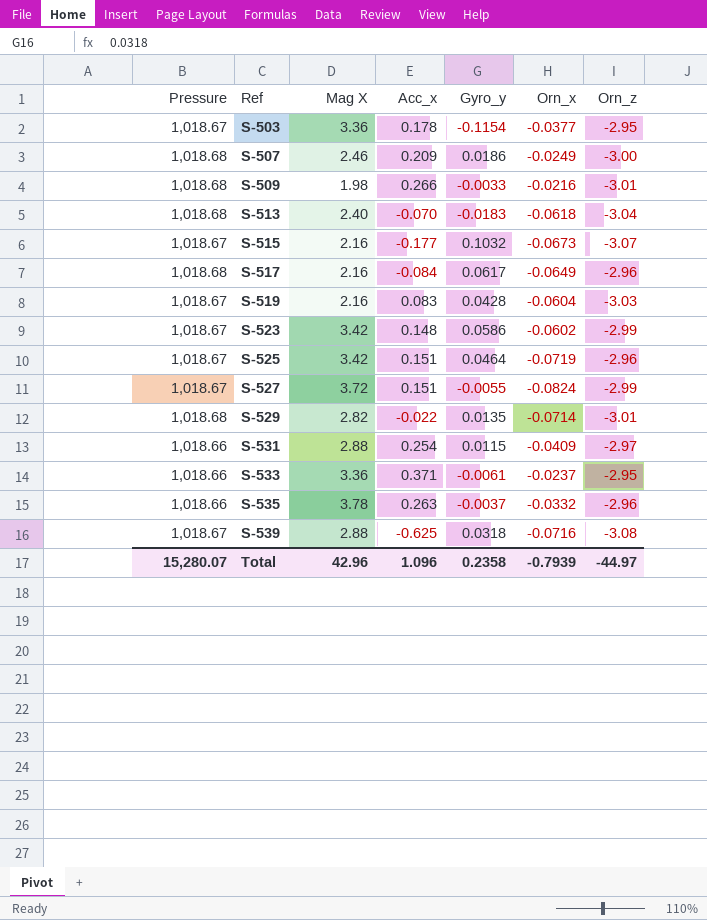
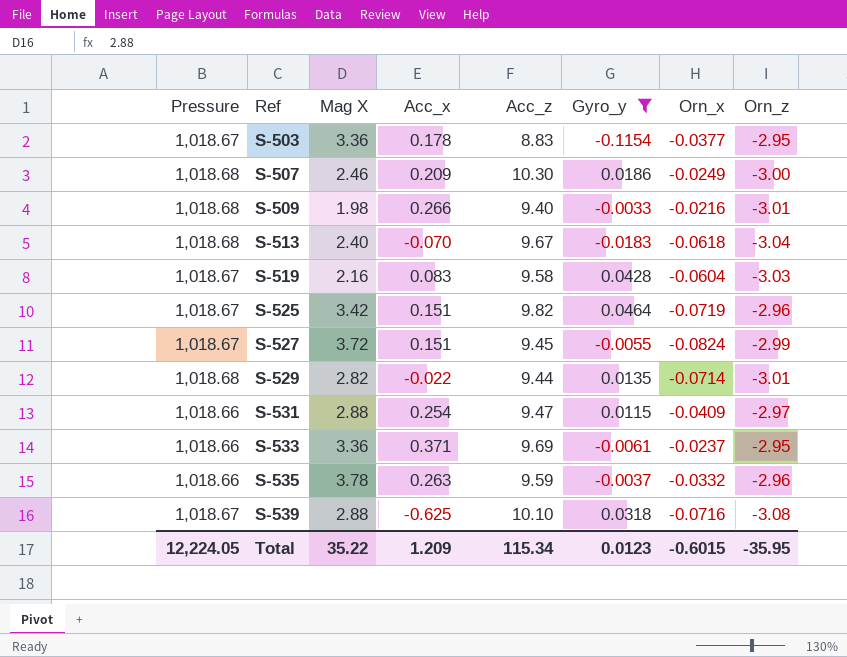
filter: none -> Gyro_y <= 0.0464
column Acc_z | position: none -> 5
Total | Pressure: 15,280.07 -> 12,224.05
Total | Mag X: 42.96 -> 35.22
Total | Acc_x: 1.096 -> 1.209
Total | Gyro_y: 0.2358 -> 0.0123
Total | Orn_x: -0.7939 -> -0.6015
Total | Orn_z: -44.97 -> -35.95

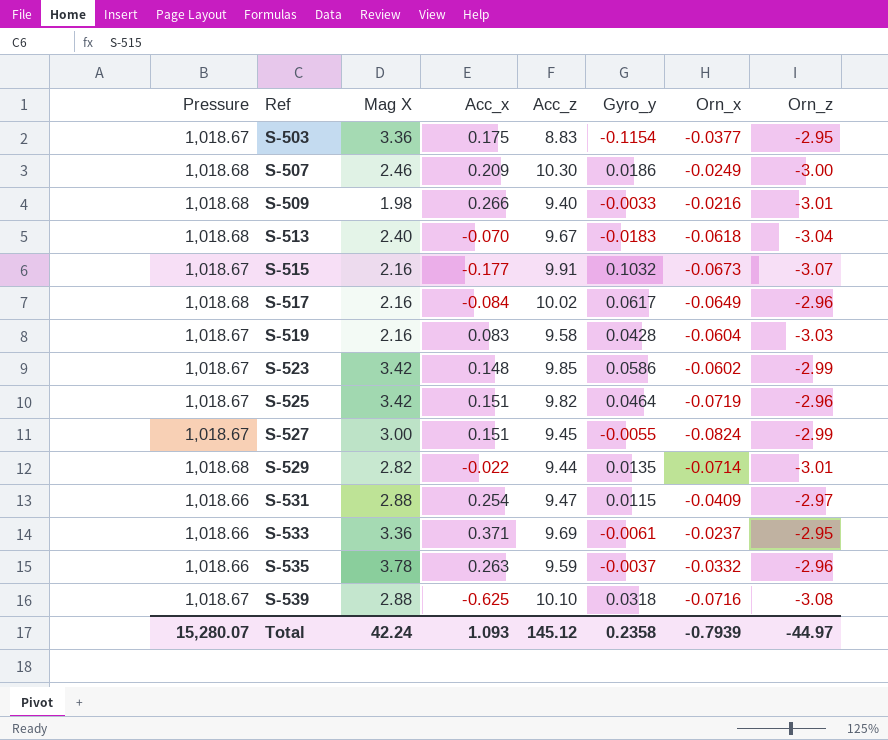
filter: Gyro_y <= 0.0464 -> none
S-503 | Acc_x: 0.178 -> 0.175
S-527 | Mag X: 3.72 -> 3.00
Total | Pressure: 12,224.05 -> 15,280.07
Total | Mag X: 35.22 -> 42.24
Total | Acc_x: 1.209 -> 1.093
Total | Acc_z: 115.34 -> 145.12
Total | Gyro_y: 0.0123 -> 0.2358
Total | Orn_x: -0.6015 -> -0.7939
Total | Orn_z: -35.95 -> -44.97

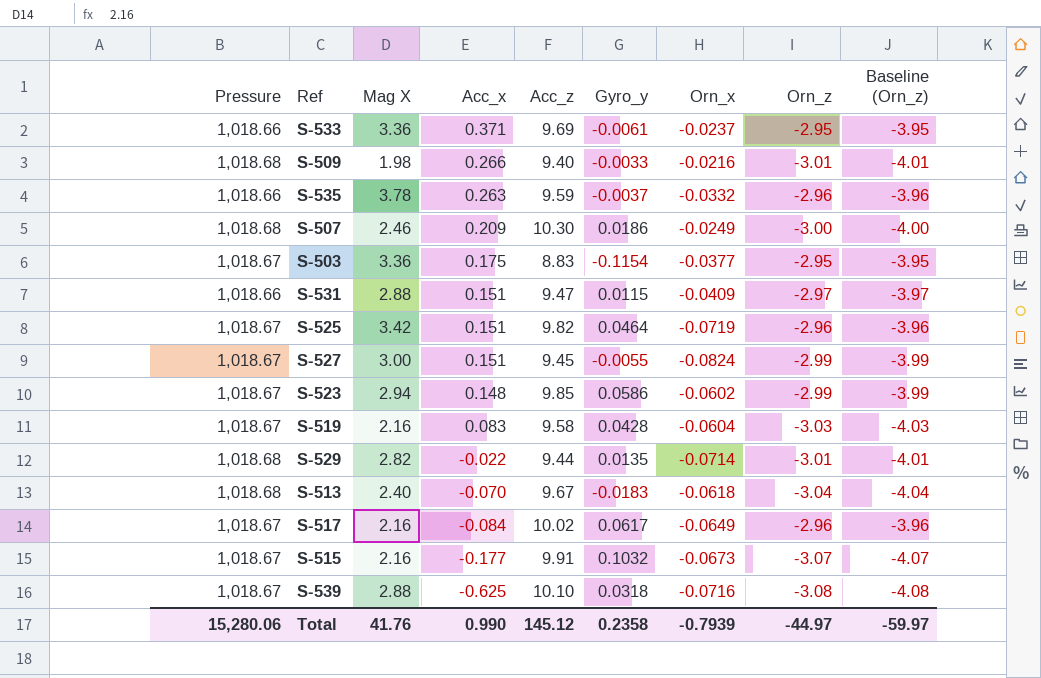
row order: Ref ascending -> Acc_x descending
column Baseline (Orn_z) | formula: none -> [Orn_z] - 1
S-531 | Acc_x: 0.254 -> 0.151
S-523 | Mag X: 3.42 -> 2.94
S-517 | Pressure: 1,018.68 -> 1,018.67
Total | Pressure: 15,280.07 -> 15,280.06
Total | Mag X: 42.24 -> 41.76
Total | Acc_x: 1.093 -> 0.990

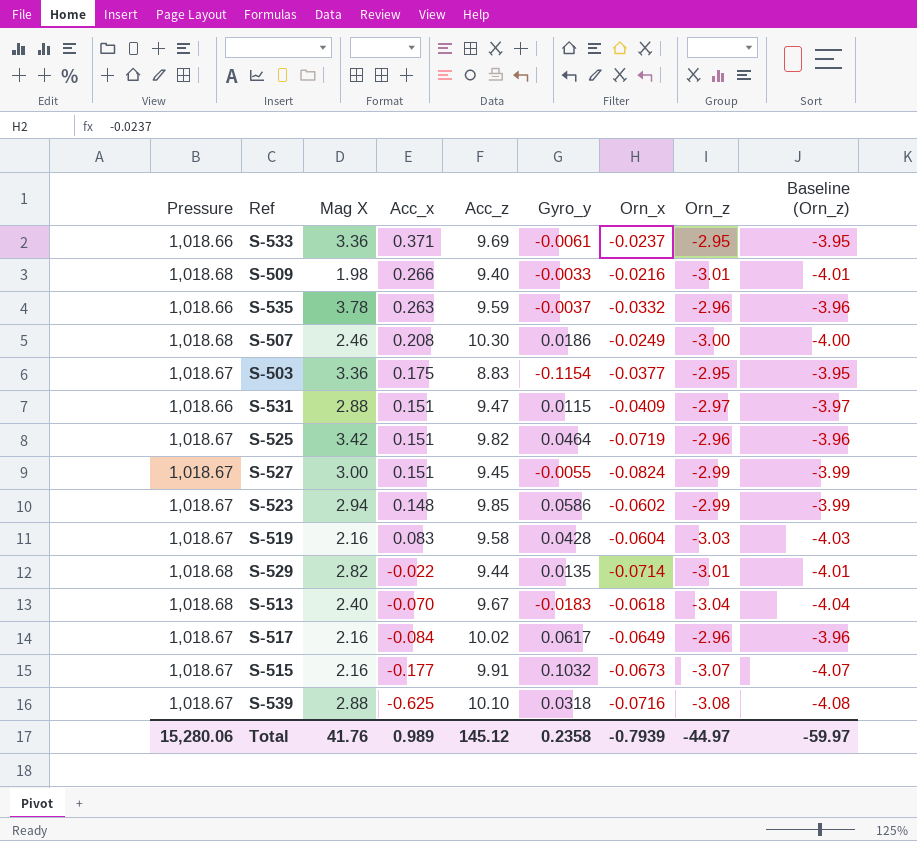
S-507 | Acc_x: 0.209 -> 0.208
Total | Acc_x: 0.990 -> 0.989

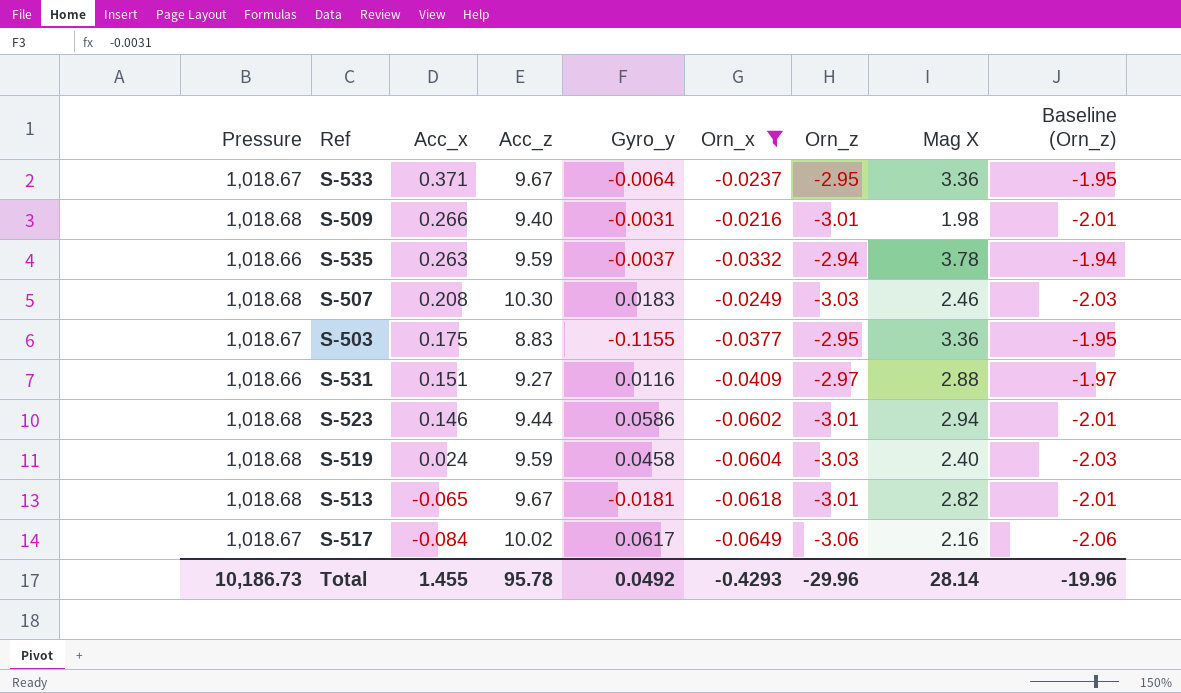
filter: none -> Orn_x >= -0.0649
column Mag X | position: 3 -> 8
column Baseline (Orn_z) | formula: [Orn_z] - 1 -> [Orn_z] + 1
S-533 | Pressure: 1,018.66 -> 1,018.67
S-533 | Acc_z: 9.69 -> 9.67
S-533 | Gyro_y: -0.0061 -> -0.0064
S-509 | Gyro_y: -0.0033 -> -0.0031
S-535 | Orn_z: -2.96 -> -2.94
S-507 | Gyro_y: 0.0186 -> 0.0183
S-507 | Orn_z: -3.00 -> -3.03
S-503 | Gyro_y: -0.1154 -> -0.1155
S-531 | Acc_z: 9.47 -> 9.27
S-531 | Gyro_y: 0.0115 -> 0.0116
S-523 | Pressure: 1,018.67 -> 1,018.68
S-523 | Acc_x: 0.148 -> 0.146
S-523 | Acc_z: 9.85 -> 9.44
S-523 | Orn_z: -2.99 -> -3.01
S-519 | Pressure: 1,018.67 -> 1,018.68
S-519 | Acc_x: 0.083 -> 0.024
S-519 | Acc_z: 9.58 -> 9.59
S-519 | Gyro_y: 0.0428 -> 0.0458
S-519 | Mag X: 2.16 -> 2.40
S-513 | Acc_x: -0.070 -> -0.065
S-513 | Gyro_y: -0.0183 -> -0.0181
S-513 | Orn_z: -3.04 -> -3.01
S-513 | Mag X: 2.40 -> 2.82
S-517 | Orn_z: -2.96 -> -3.06
Total | Pressure: 15,280.06 -> 10,186.73
Total | Acc_x: 0.989 -> 1.455
Total | Acc_z: 145.12 -> 95.78
Total | Gyro_y: 0.2358 -> 0.0492
Total | Orn_x: -0.7939 -> -0.4293
Total | Orn_z: -44.97 -> -29.96
Total | Mag X: 41.76 -> 28.14
Total | Baseline (Orn_z): -59.97 -> -19.96

